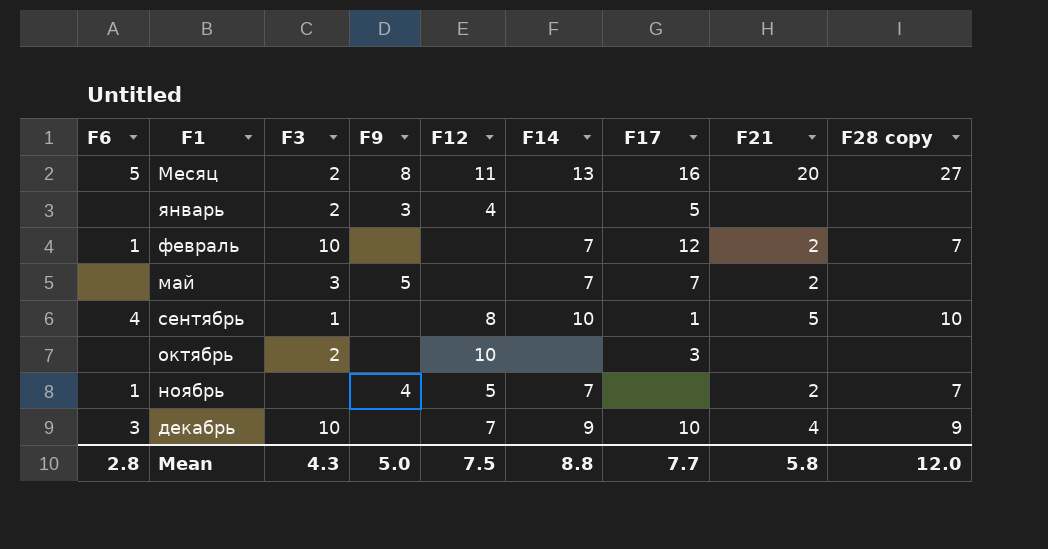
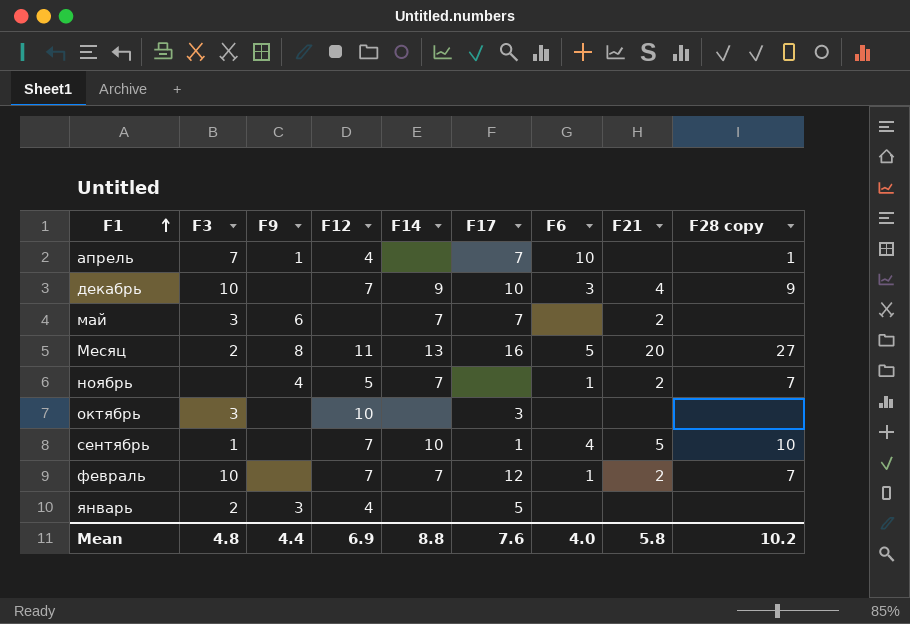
row order: none -> F1 ascending
column F6 | position: 1 -> 7
row апрель: none -> 7 | 1 | 4 | none | 7 | 10 | none | 1
май | F9: 5 -> 6
октябрь | F3: 2 -> 3
сентябрь | F12: 8 -> 7
февраль | F12: none -> 7
Mean | F3: 4.3 -> 4.8
Mean | F9: 5.0 -> 4.4
Mean | F12: 7.5 -> 6.9
Mean | F17: 7.7 -> 7.6
Mean | F6: 2.8 -> 4.0
Mean | F28 copy: 12.0 -> 10.2

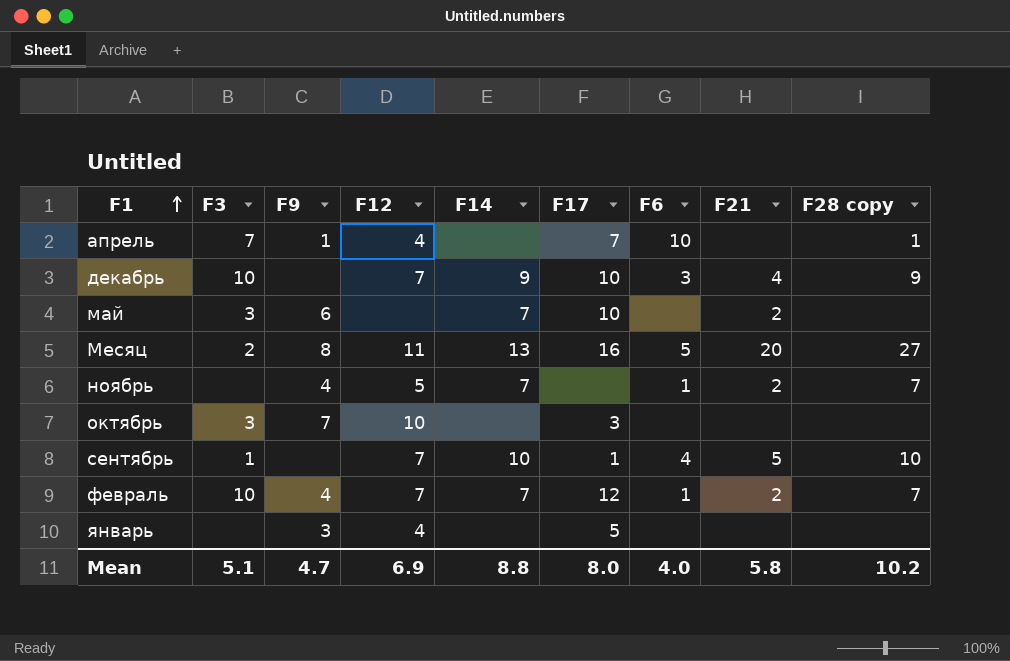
май | F17: 7 -> 10
октябрь | F9: none -> 7
февраль | F9: none -> 4
январь | F3: 2 -> none
Mean | F3: 4.8 -> 5.1
Mean | F9: 4.4 -> 4.7
Mean | F17: 7.6 -> 8.0

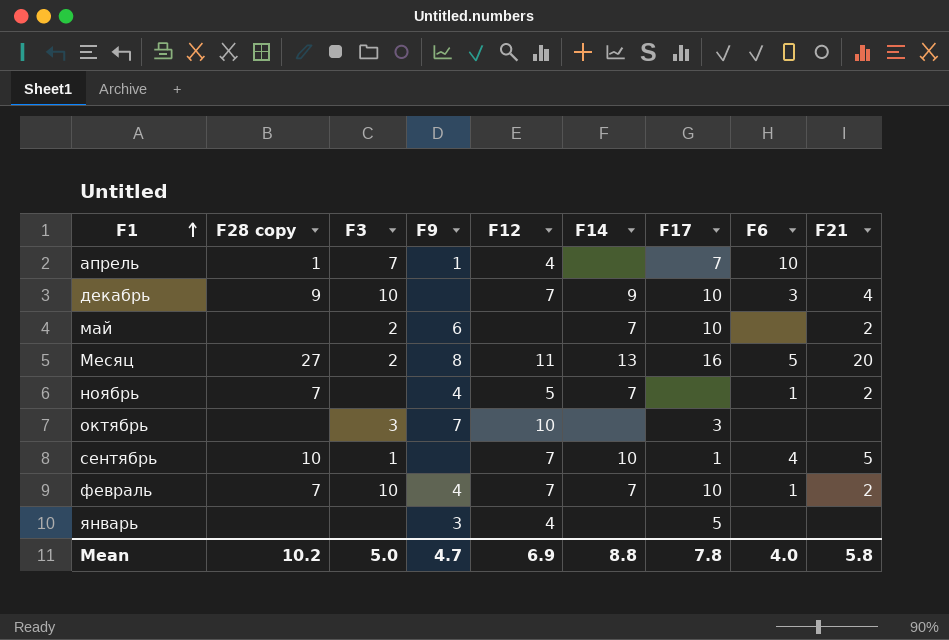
column F28 copy | position: 9 -> 2
май | F3: 3 -> 2
февраль | F17: 12 -> 10
Mean | F3: 5.1 -> 5.0
Mean | F17: 8.0 -> 7.8

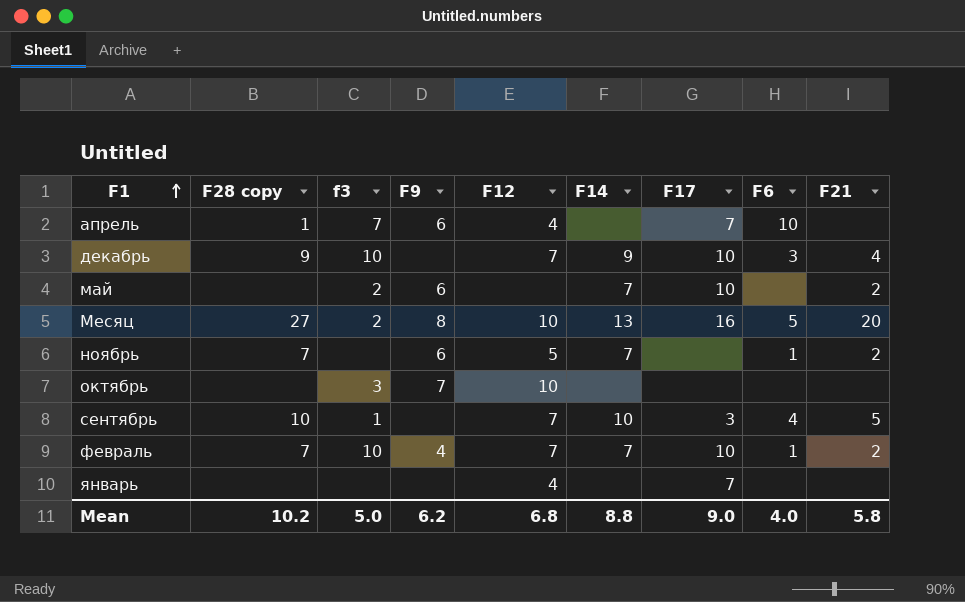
column name: F3 -> f3
апрель | F9: 1 -> 6
Месяц | F12: 11 -> 10
ноябрь | F9: 4 -> 6
октябрь | F17: 3 -> none
сентябрь | F17: 1 -> 3
январь | F9: 3 -> none
январь | F17: 5 -> 7
Mean | F9: 4.7 -> 6.2
Mean | F12: 6.9 -> 6.8
Mean | F17: 7.8 -> 9.0

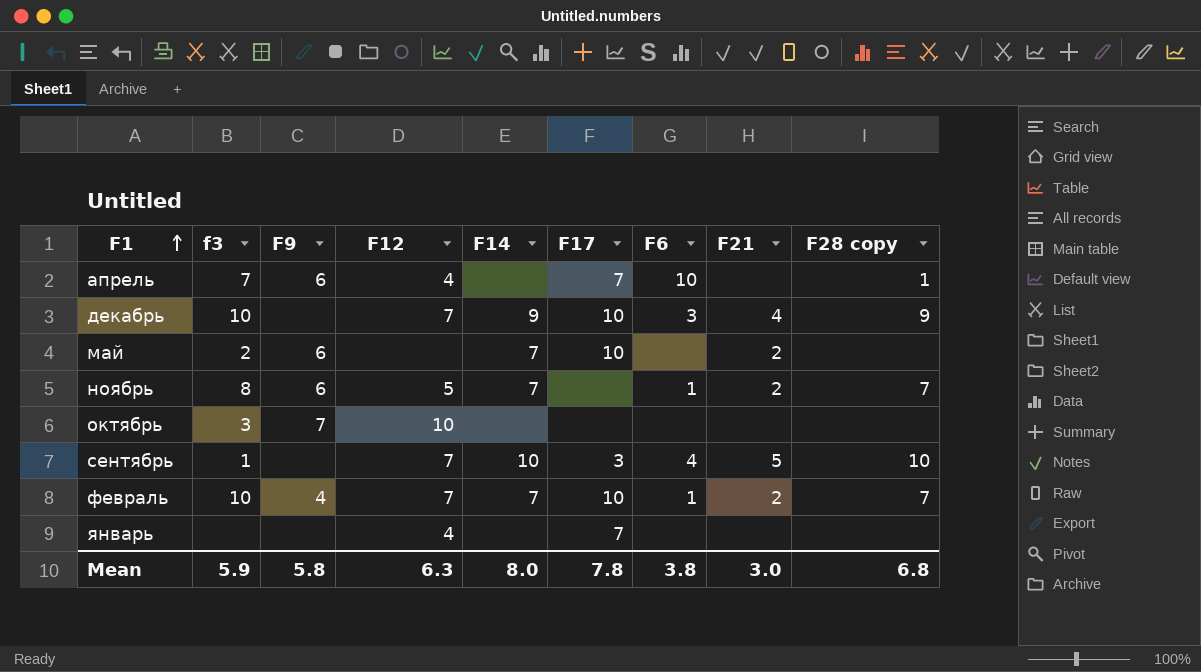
column F28 copy | position: 2 -> 9
row Месяц: 27 | 2 | 8 | 10 | 13 | 16 | 5 | 20 -> none
ноябрь | f3: none -> 8
Mean | f3: 5.0 -> 5.9
Mean | F9: 6.2 -> 5.8
Mean | F12: 6.8 -> 6.3
Mean | F14: 8.8 -> 8.0
Mean | F17: 9.0 -> 7.8
Mean | F6: 4.0 -> 3.8
Mean | F21: 5.8 -> 3.0
Mean | F28 copy: 10.2 -> 6.8

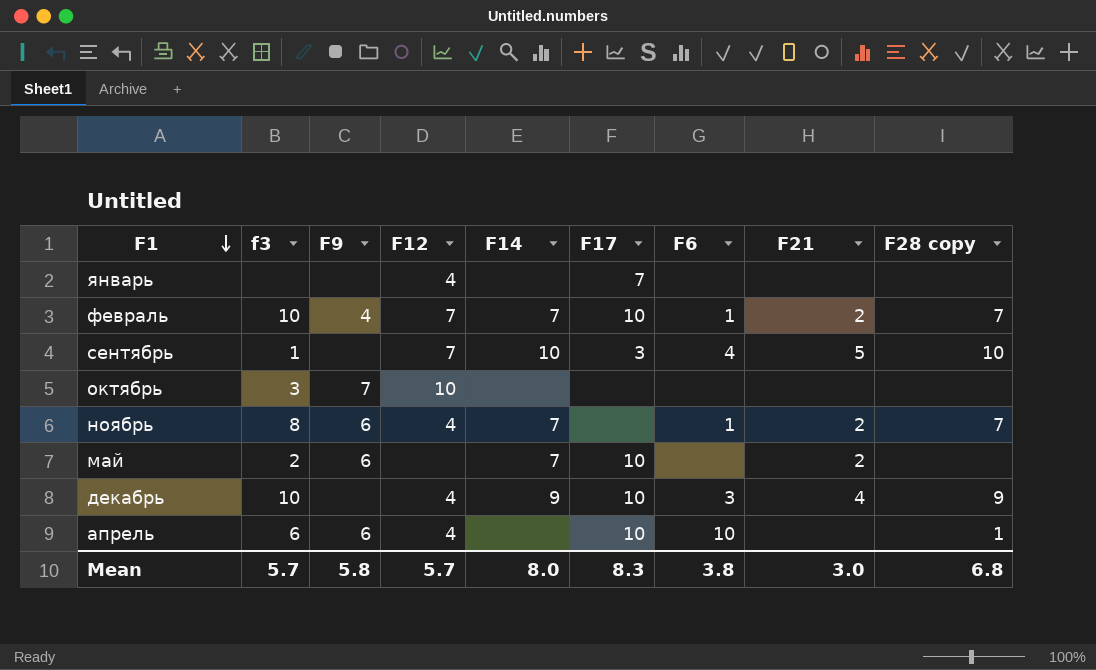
row order: F1 ascending -> F1 descending
ноябрь | F12: 5 -> 4
декабрь | F12: 7 -> 4
апрель | f3: 7 -> 6
апрель | F17: 7 -> 10
Mean | f3: 5.9 -> 5.7
Mean | F12: 6.3 -> 5.7
Mean | F17: 7.8 -> 8.3

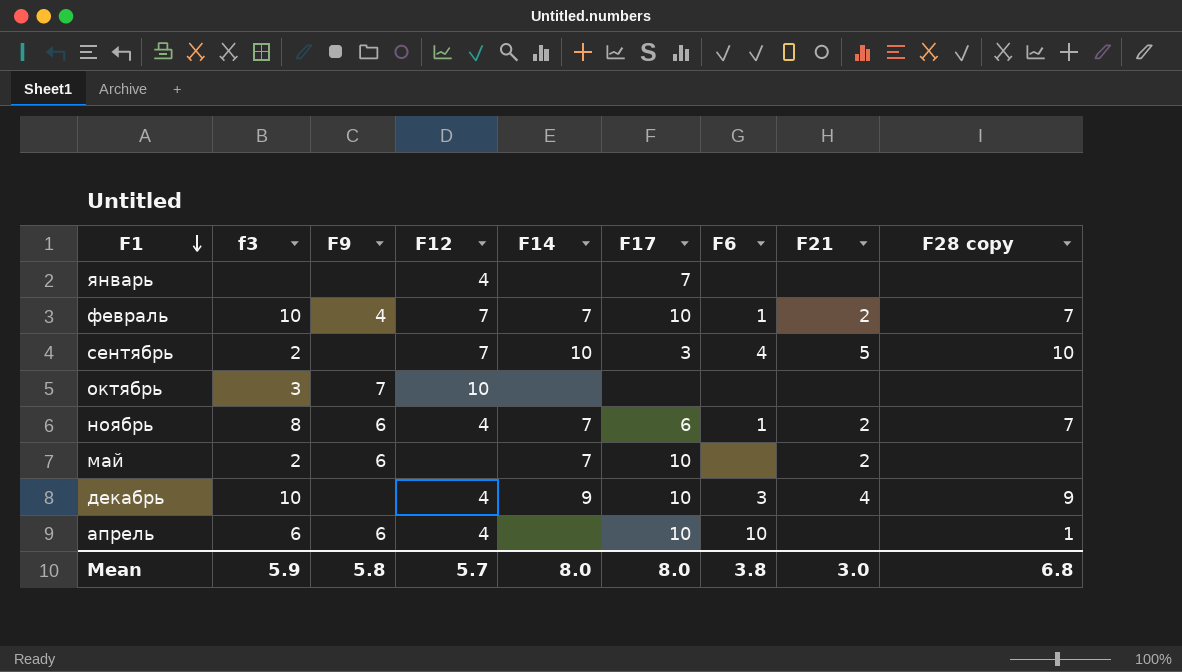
сентябрь | f3: 1 -> 2
ноябрь | F17: none -> 6
Mean | f3: 5.7 -> 5.9
Mean | F17: 8.3 -> 8.0

